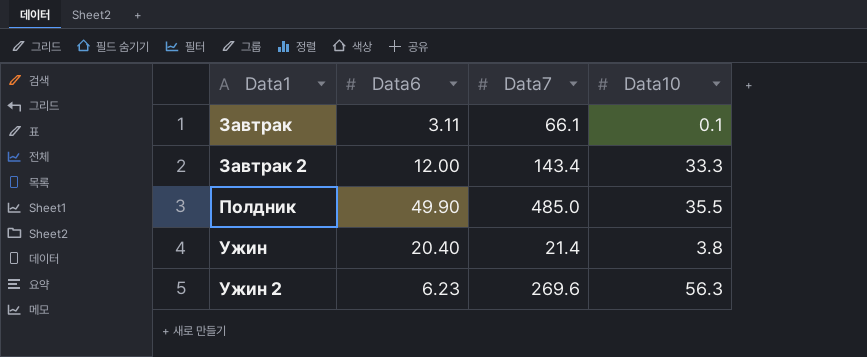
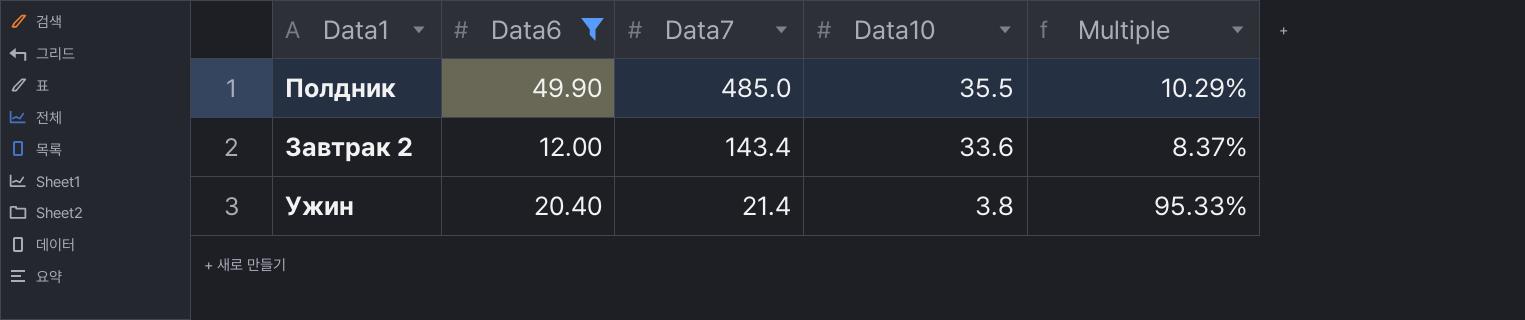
filter: none -> Data6 >= 12.00
row order: Data1 ascending -> Data7 descending
column Multiple | formula: none -> [Data6] / [Data7]
Завтрак 2 | Data10: 33.3 -> 33.6

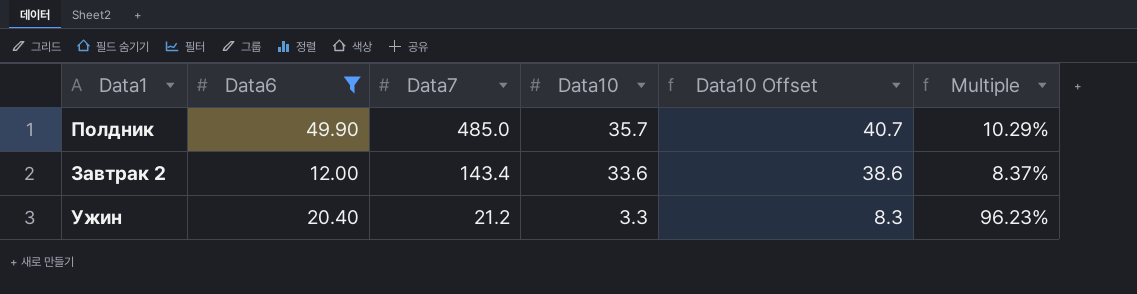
column Data10 Offset | formula: none -> [Data10] + 5
Полдник | Data10: 35.5 -> 35.7
Ужин | Data7: 21.4 -> 21.2
Ужин | Data10: 3.8 -> 3.3
Ужин | Multiple: 95.33% -> 96.23%

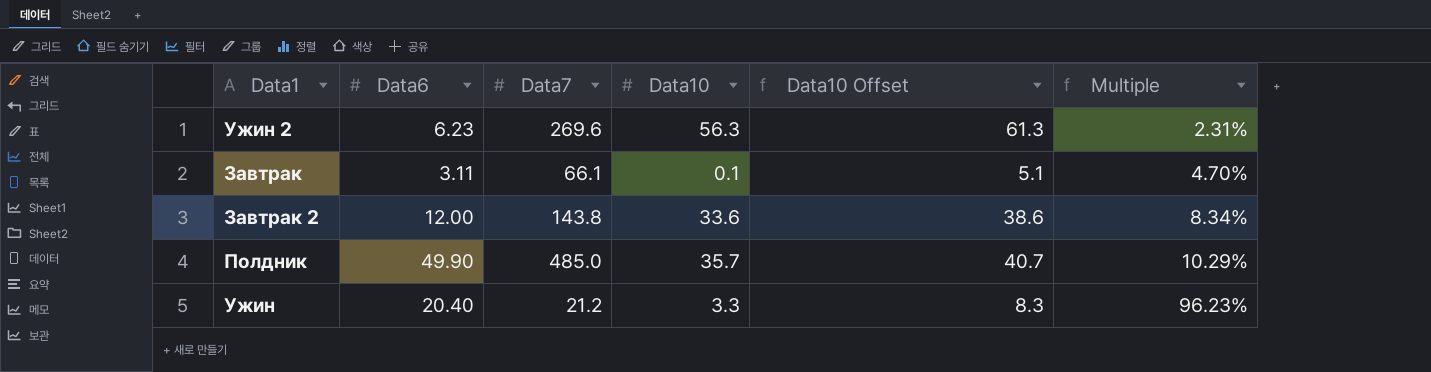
filter: Data6 >= 12.00 -> none
row order: Data7 descending -> Multiple ascending
Завтрак 2 | Data7: 143.4 -> 143.8
Завтрак 2 | Multiple: 8.37% -> 8.34%

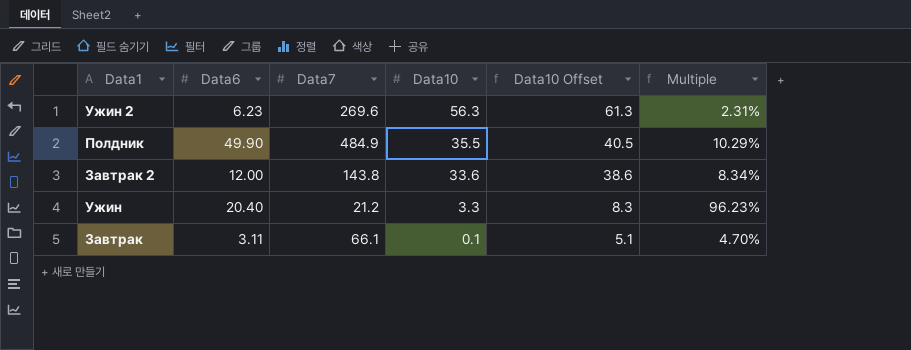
row order: Multiple ascending -> Data10 descending
Полдник | Data7: 485.0 -> 484.9
Полдник | Data10: 35.7 -> 35.5
Полдник | Data10 Offset: 40.7 -> 40.5

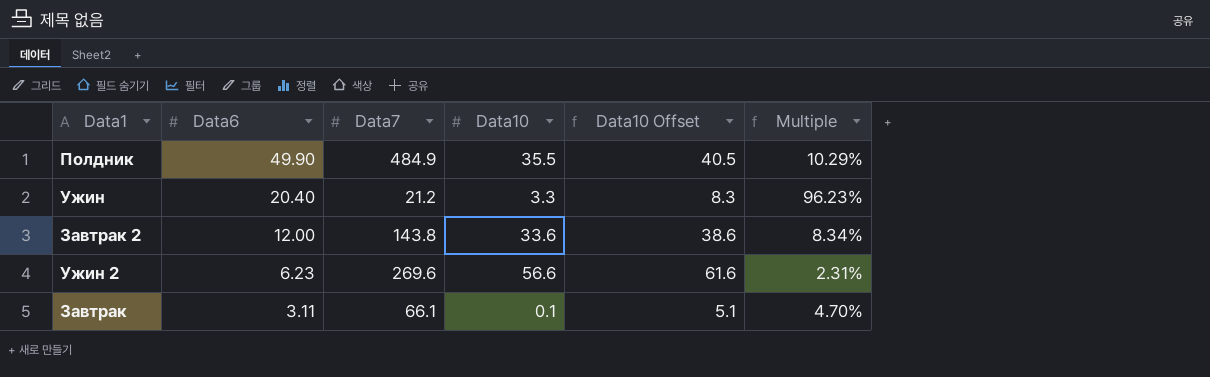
row order: Data10 descending -> Data6 descending
Ужин 2 | Data10: 56.3 -> 56.6
Ужин 2 | Data10 Offset: 61.3 -> 61.6

